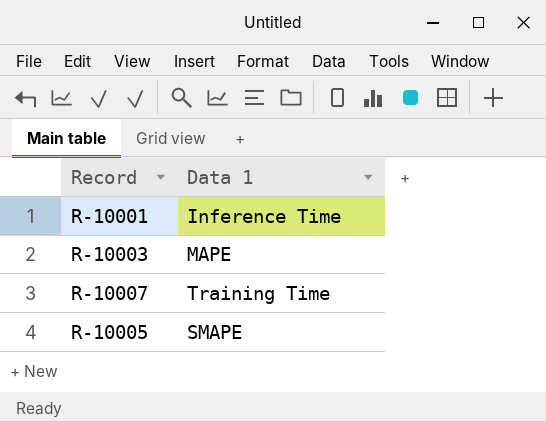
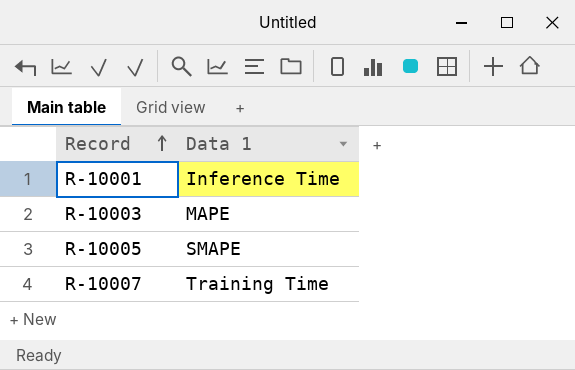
row order: none -> Record ascending

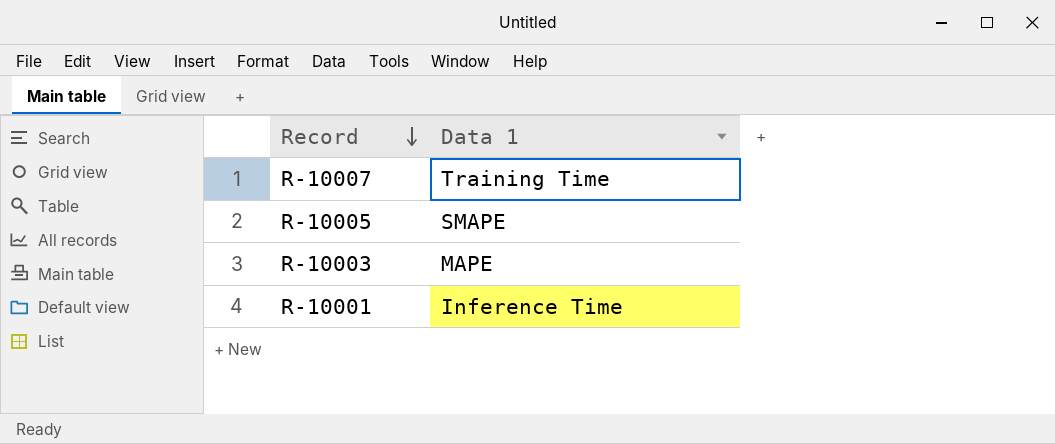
row order: Record ascending -> Record descending

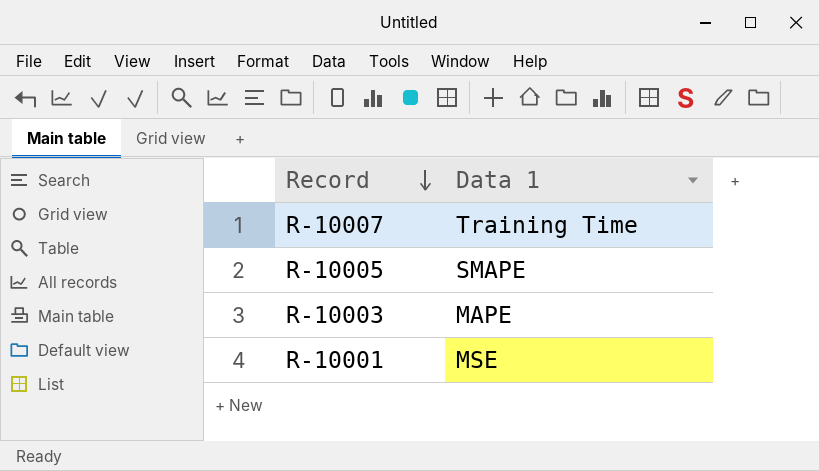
R-10001 | Data 1: Inference Time -> MSE

